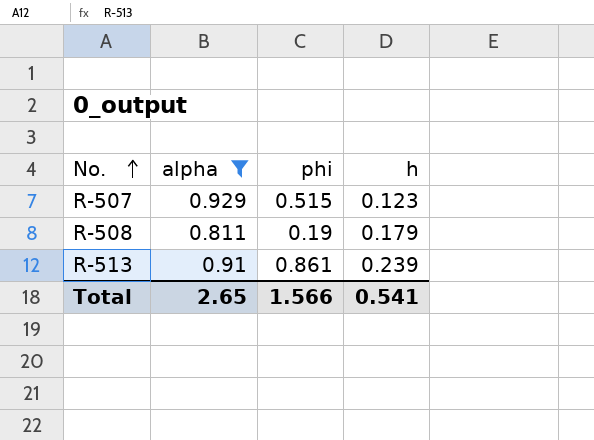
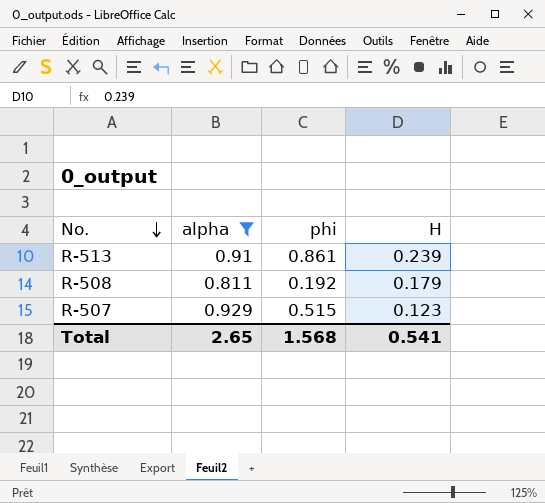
row order: No. ascending -> No. descending
column name: h -> H
R-508 | phi: 0.19 -> 0.192
Total | phi: 1.566 -> 1.568

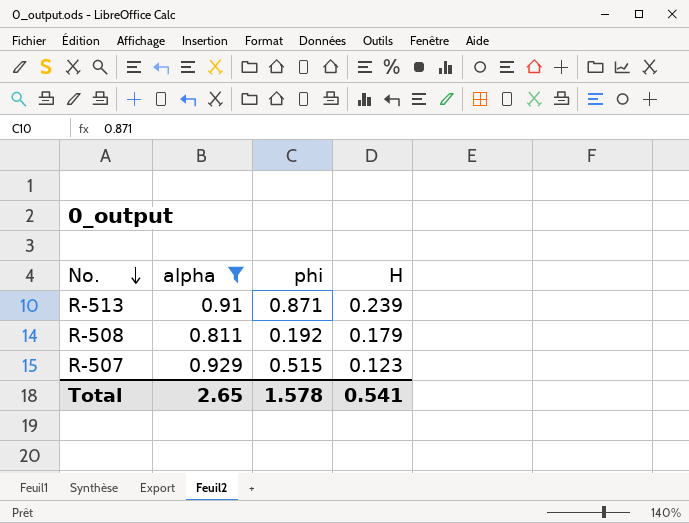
R-513 | phi: 0.861 -> 0.871
Total | phi: 1.568 -> 1.578

